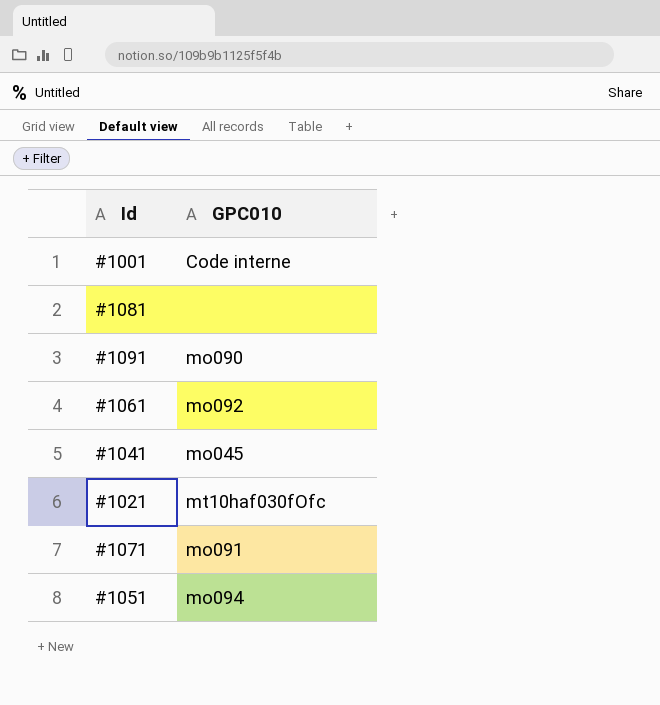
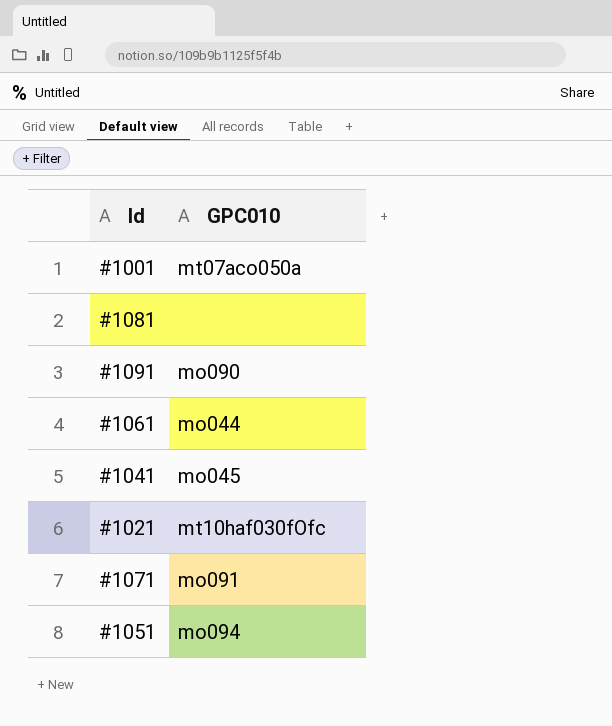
#1001 | GPC010: Code interne -> mt07aco050a
#1061 | GPC010: mo092 -> mo044

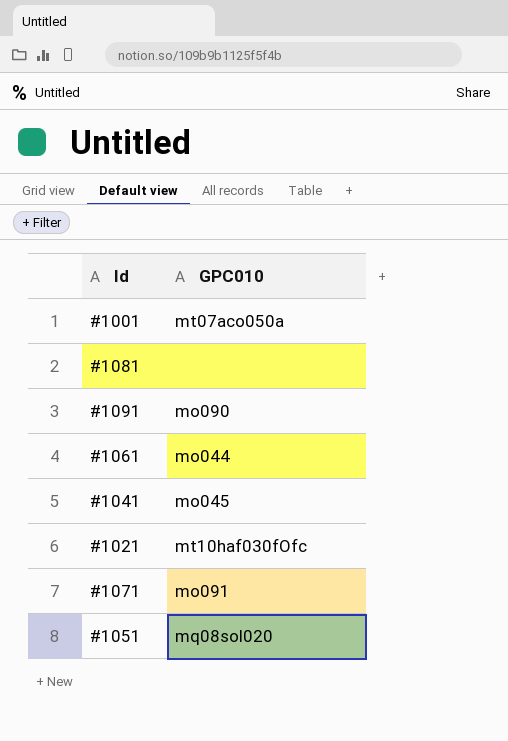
#1051 | GPC010: mo094 -> mq08sol020

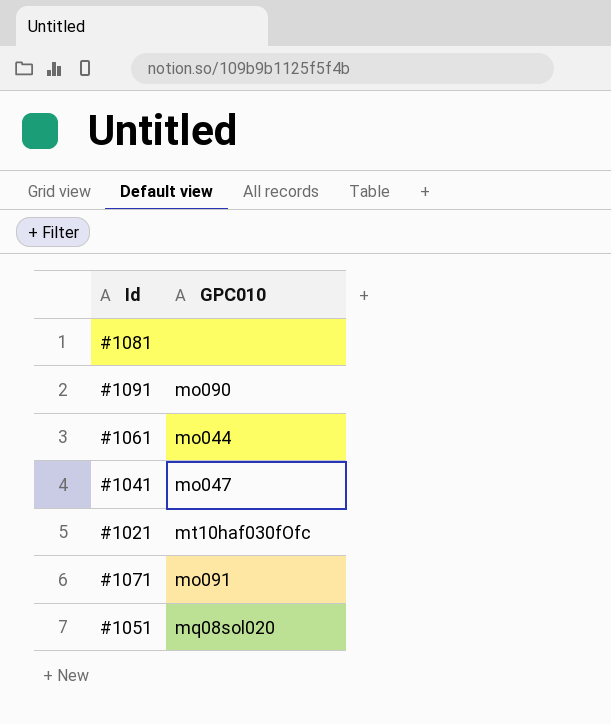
row #1001: mt07aco050a -> none
#1041 | GPC010: mo045 -> mo047

